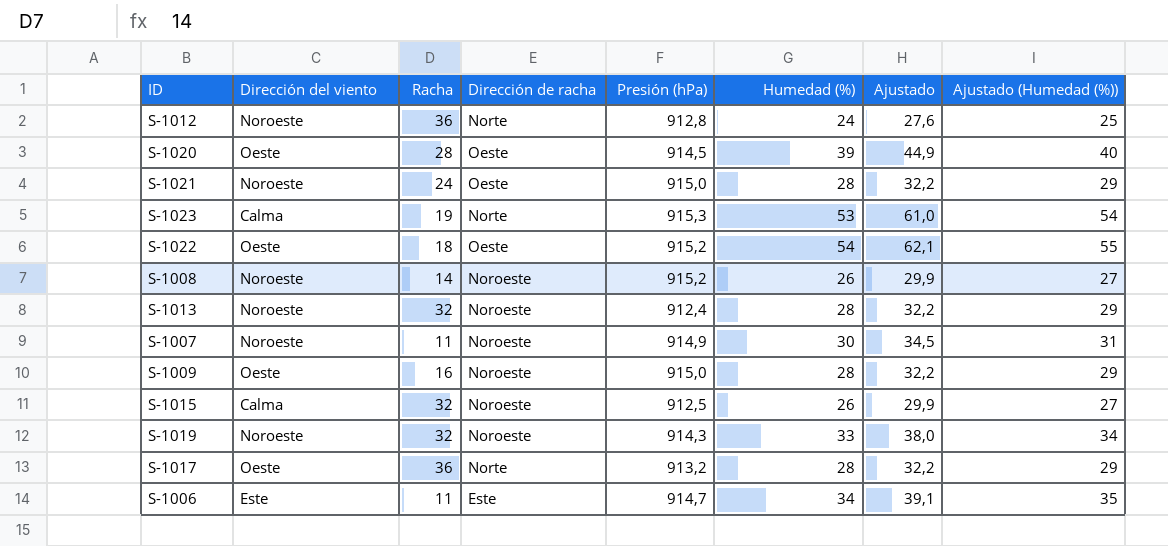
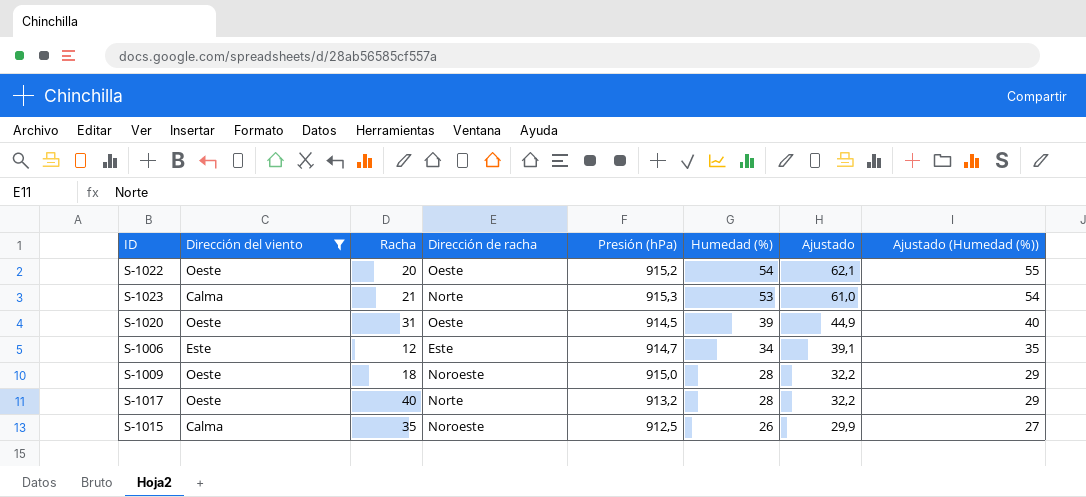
filter: none -> Dirección del viento != Noroeste
row order: none -> Humedad (%) descending
S-1022 | Racha: 18 -> 20
S-1023 | Racha: 19 -> 21
S-1020 | Racha: 28 -> 31
S-1006 | Racha: 11 -> 12
S-1009 | Racha: 16 -> 18
S-1017 | Racha: 36 -> 40
S-1015 | Racha: 32 -> 35

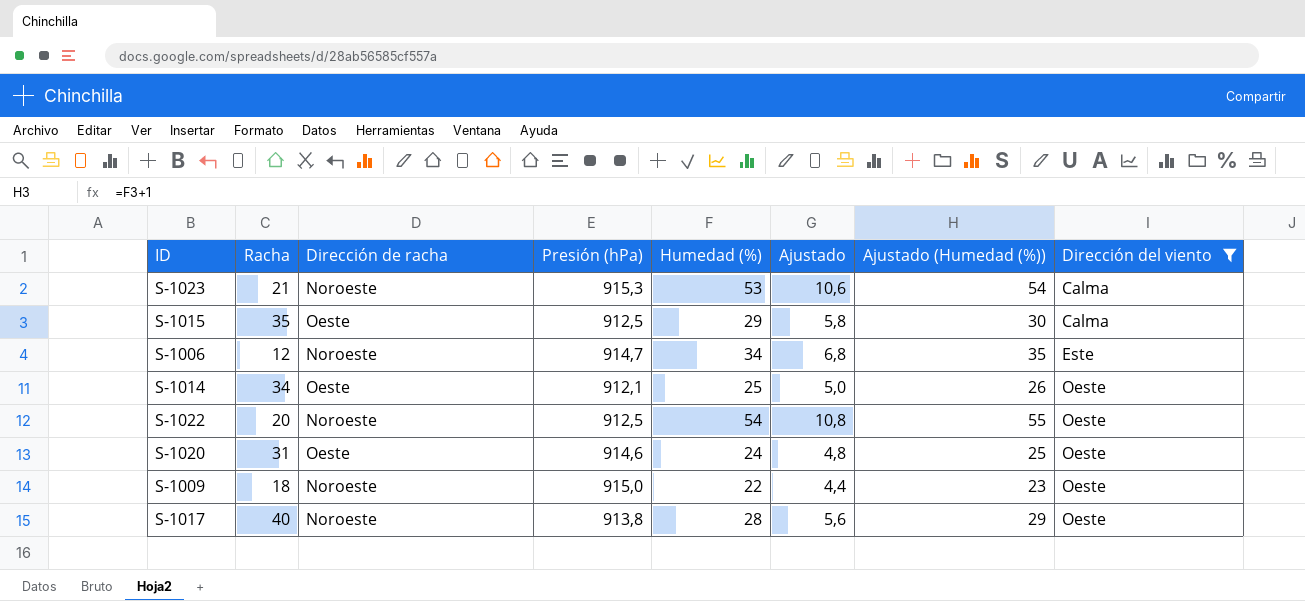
row order: Humedad (%) descending -> Dirección del viento ascending
column Ajustado | formula: [Humedad (%)] * 1,15 -> [Humedad (%)] * 0,2
column Dirección del viento | position: 2 -> 8
S-1023 | Dirección de racha: Norte -> Noroeste
S-1015 | Dirección de racha: Noroeste -> Oeste
S-1015 | Humedad (%): 26 -> 29
S-1015 | Ajustado (Humedad (%)): 27 -> 30
S-1006 | Dirección de racha: Este -> Noroeste
row S-1014: none -> 34 | Oeste | 912,1 | 25 | 5,0 | 26 | Oeste
S-1022 | Dirección de racha: Oeste -> Noroeste
S-1022 | Presión (hPa): 915,2 -> 912,5
S-1020 | Presión (hPa): 914,5 -> 914,6
S-1020 | Humedad (%): 39 -> 24
S-1020 | Ajustado (Humedad (%)): 40 -> 25
S-1009 | Humedad (%): 28 -> 22
S-1009 | Ajustado (Humedad (%)): 29 -> 23
S-1017 | Dirección de racha: Norte -> Noroeste
S-1017 | Presión (hPa): 913,2 -> 913,8

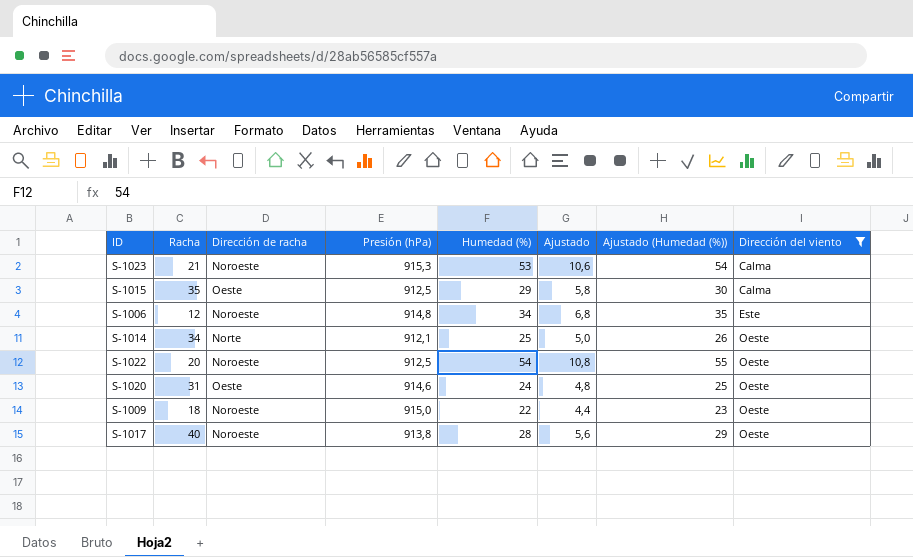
S-1006 | Presión (hPa): 914,7 -> 914,8
S-1014 | Dirección de racha: Oeste -> Norte

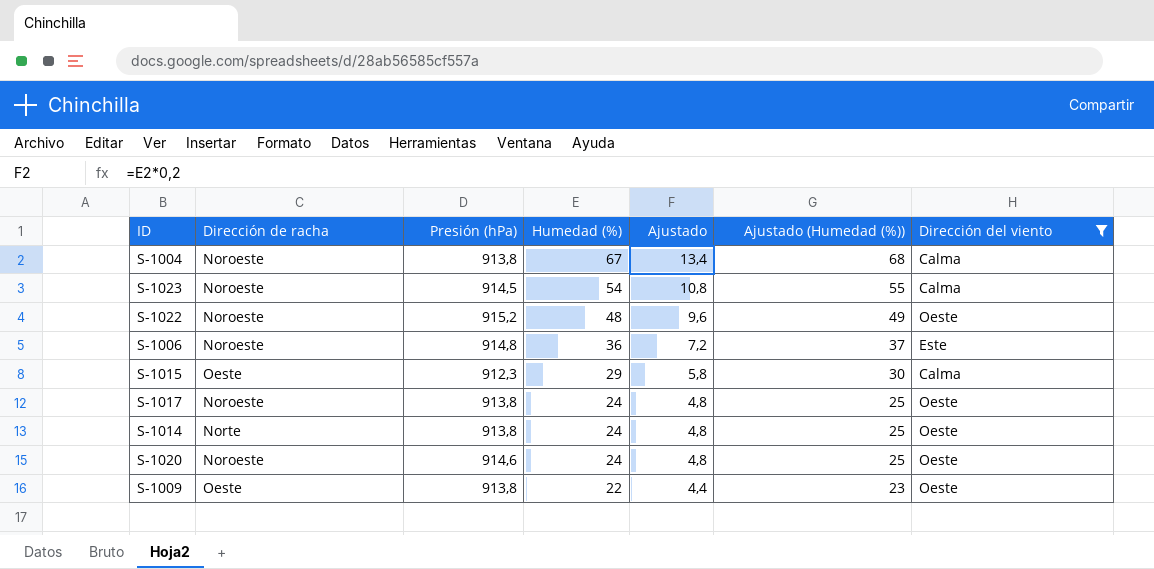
row order: Dirección del viento ascending -> Humedad (%) descending
column Racha | position: 2 -> none
row S-1004: none -> Noroeste | 913,8 | 67 | 13,4 | 68 | Calma
S-1023 | Presión (hPa): 915,3 -> 914,5
S-1023 | Humedad (%): 53 -> 54
S-1023 | Ajustado: 10,6 -> 10,8
S-1023 | Ajustado (Humedad (%)): 54 -> 55
S-1022 | Presión (hPa): 912,5 -> 915,2
S-1022 | Humedad (%): 54 -> 48
S-1022 | Ajustado: 10,8 -> 9,6
S-1022 | Ajustado (Humedad (%)): 55 -> 49
S-1006 | Humedad (%): 34 -> 36
S-1006 | Ajustado: 6,8 -> 7,2
S-1006 | Ajustado (Humedad (%)): 35 -> 37
S-1015 | Presión (hPa): 912,5 -> 912,3
S-1017 | Humedad (%): 28 -> 24
S-1017 | Ajustado: 5,6 -> 4,8
S-1017 | Ajustado (Humedad (%)): 29 -> 25
S-1014 | Presión (hPa): 912,1 -> 913,8
S-1014 | Humedad (%): 25 -> 24
S-1014 | Ajustado: 5,0 -> 4,8
S-1014 | Ajustado (Humedad (%)): 26 -> 25
S-1020 | Dirección de racha: Oeste -> Noroeste
S-1009 | Dirección de racha: Noroeste -> Oeste
S-1009 | Presión (hPa): 915,0 -> 913,8

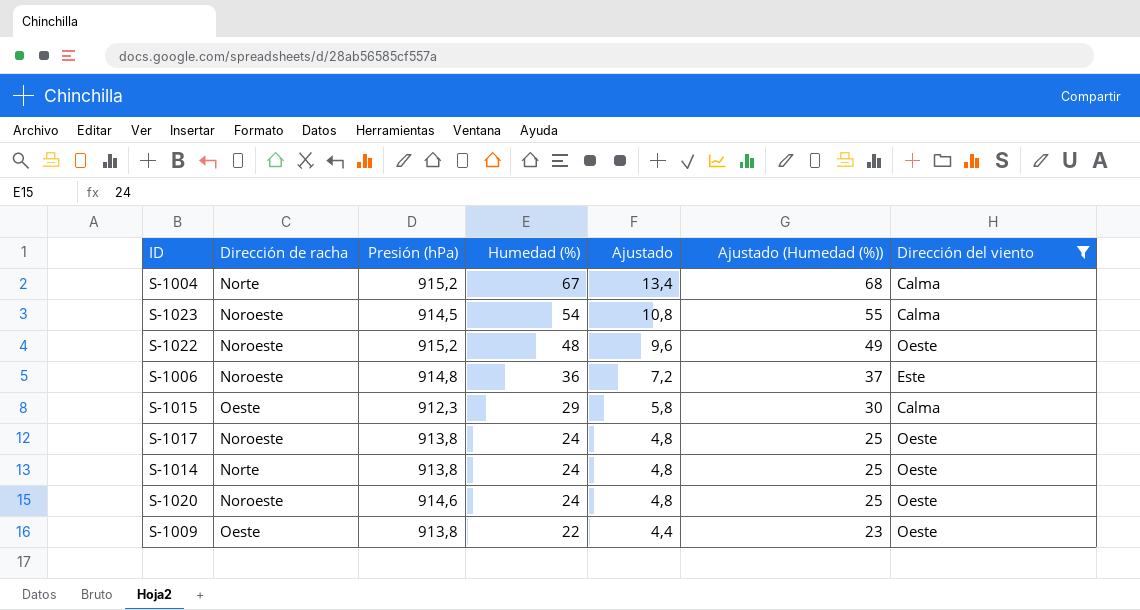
S-1004 | Dirección de racha: Noroeste -> Norte
S-1004 | Presión (hPa): 913,8 -> 915,2

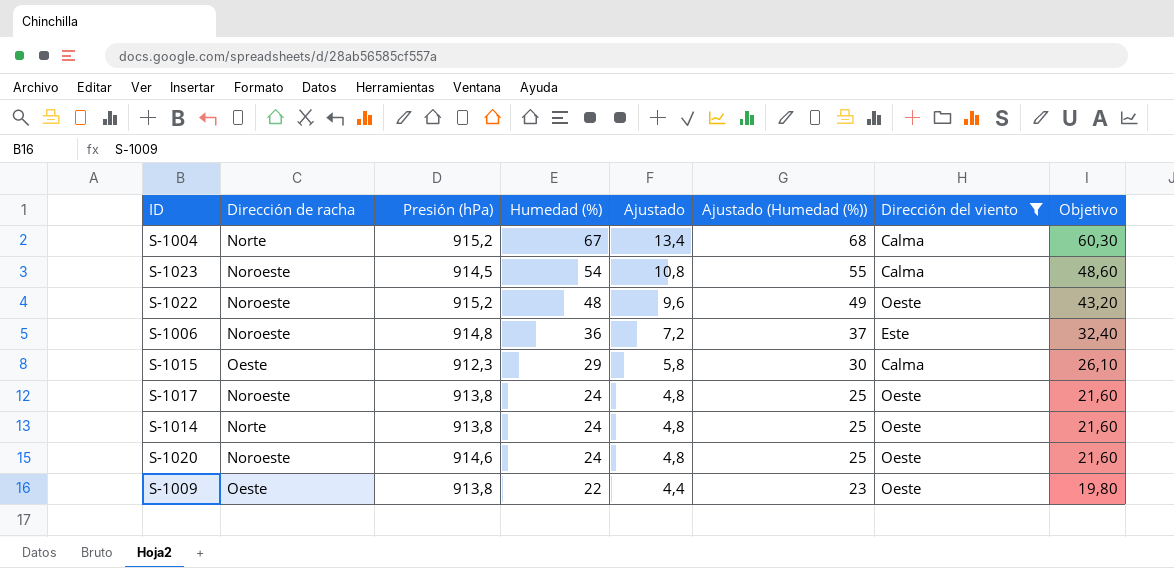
column Objetivo | formula: none -> [Humedad (%)] * 0,9

